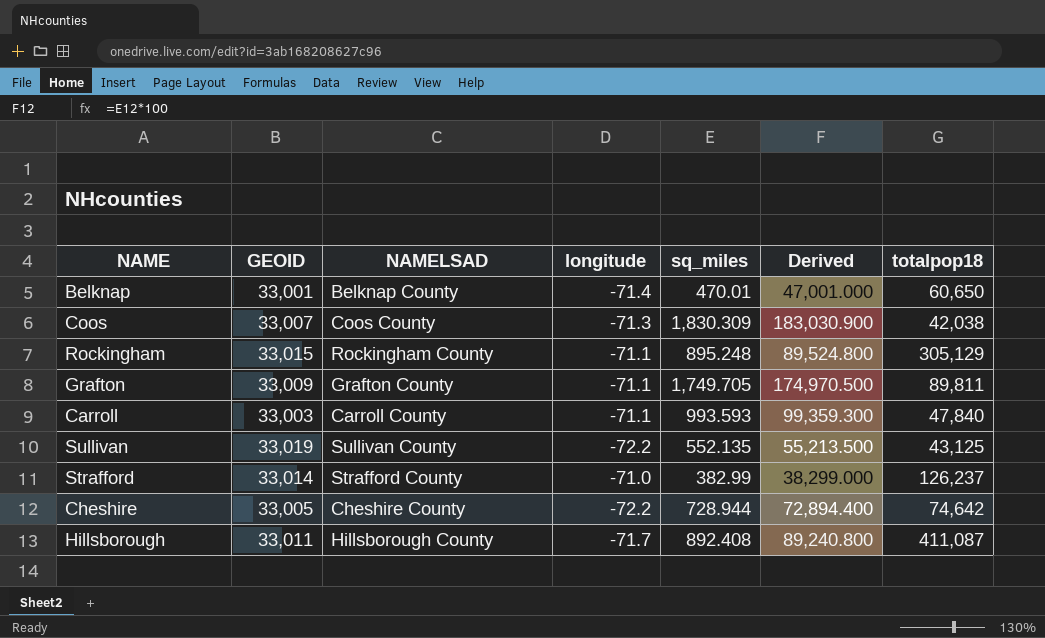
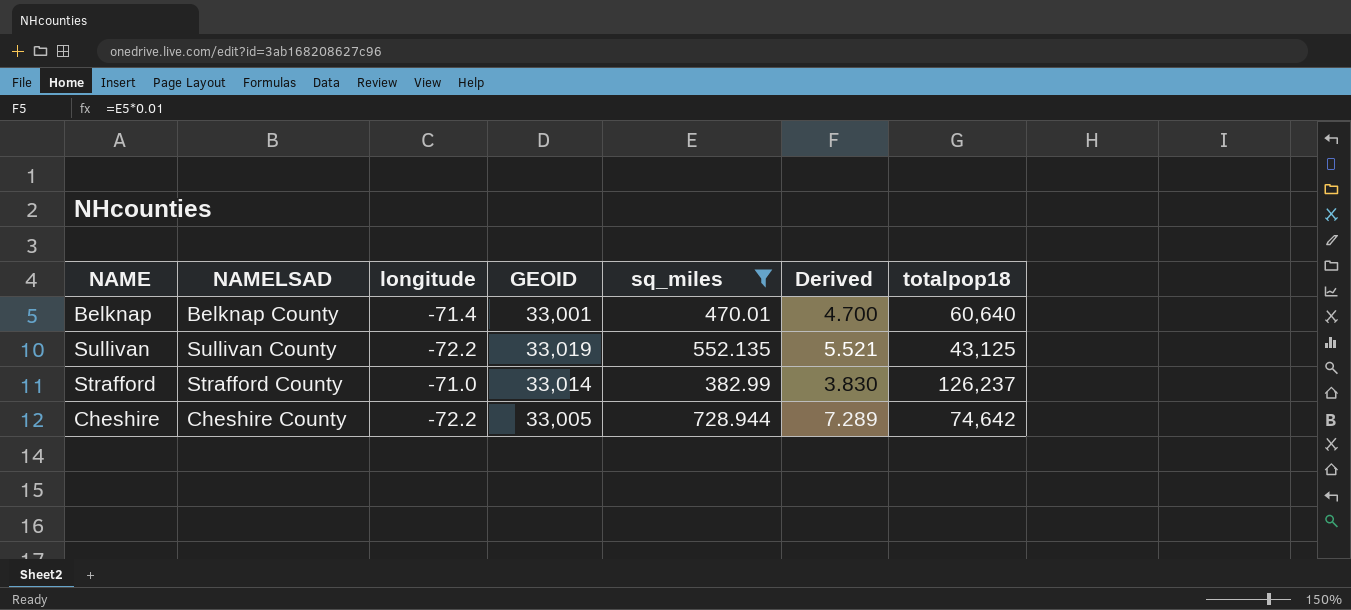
filter: none -> sq_miles <= 728.944
column GEOID | position: 2 -> 4
column Derived | formula: [sq_miles] * 100 -> [sq_miles] * 0.01
Belknap | totalpop18: 60,650 -> 60,640

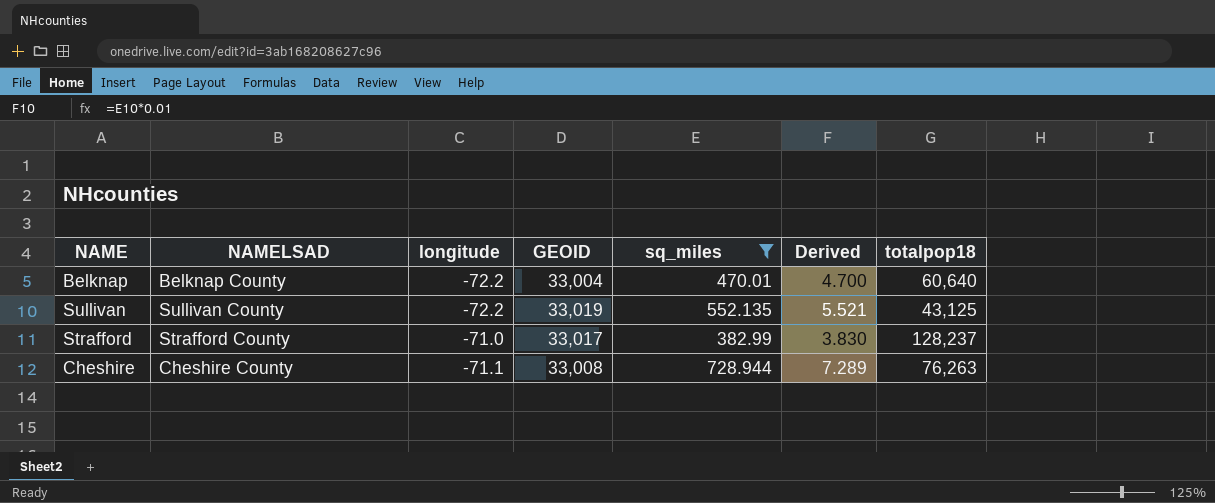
Belknap | longitude: -71.4 -> -72.2
Belknap | GEOID: 33,001 -> 33,004
Strafford | GEOID: 33,014 -> 33,017
Strafford | totalpop18: 126,237 -> 128,237
Cheshire | longitude: -72.2 -> -71.1
Cheshire | GEOID: 33,005 -> 33,008
Cheshire | totalpop18: 74,642 -> 76,263

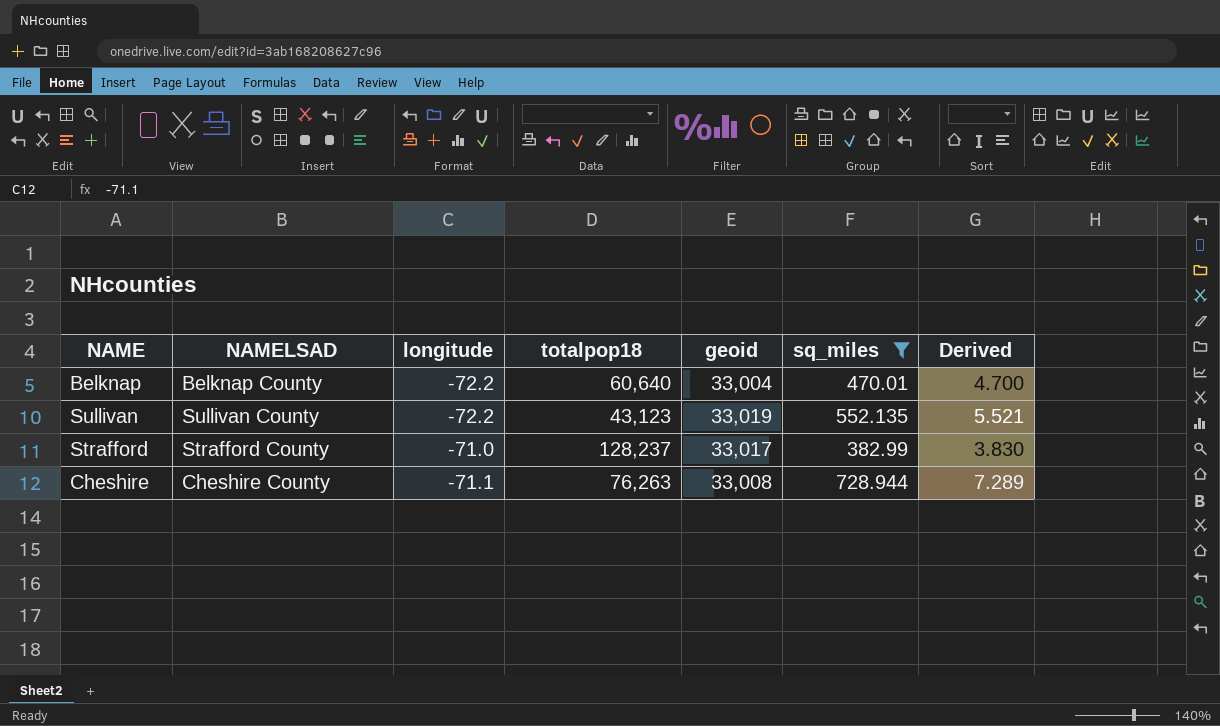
column totalpop18 | position: 7 -> 4
column name: GEOID -> geoid
Sullivan | totalpop18: 43,125 -> 43,123

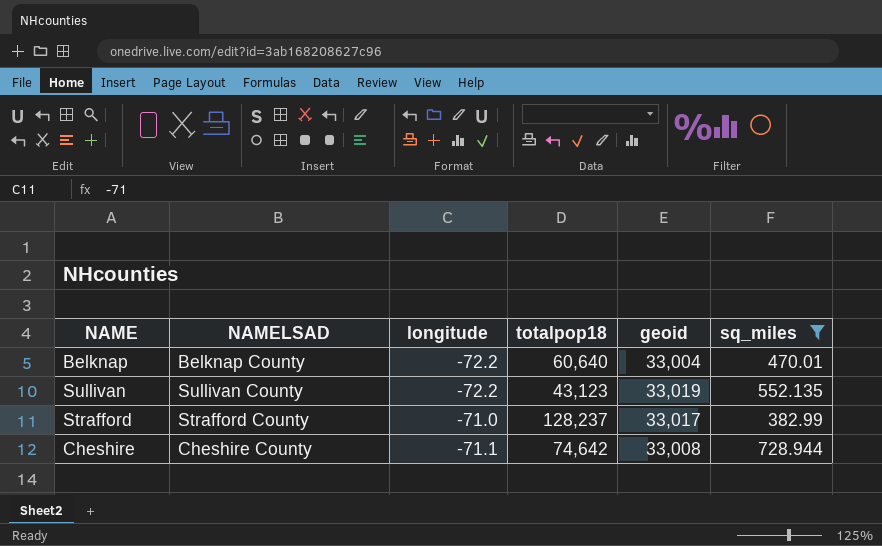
column Derived | formula: [sq_miles] * 0.01 -> none
Cheshire | totalpop18: 76,263 -> 74,642

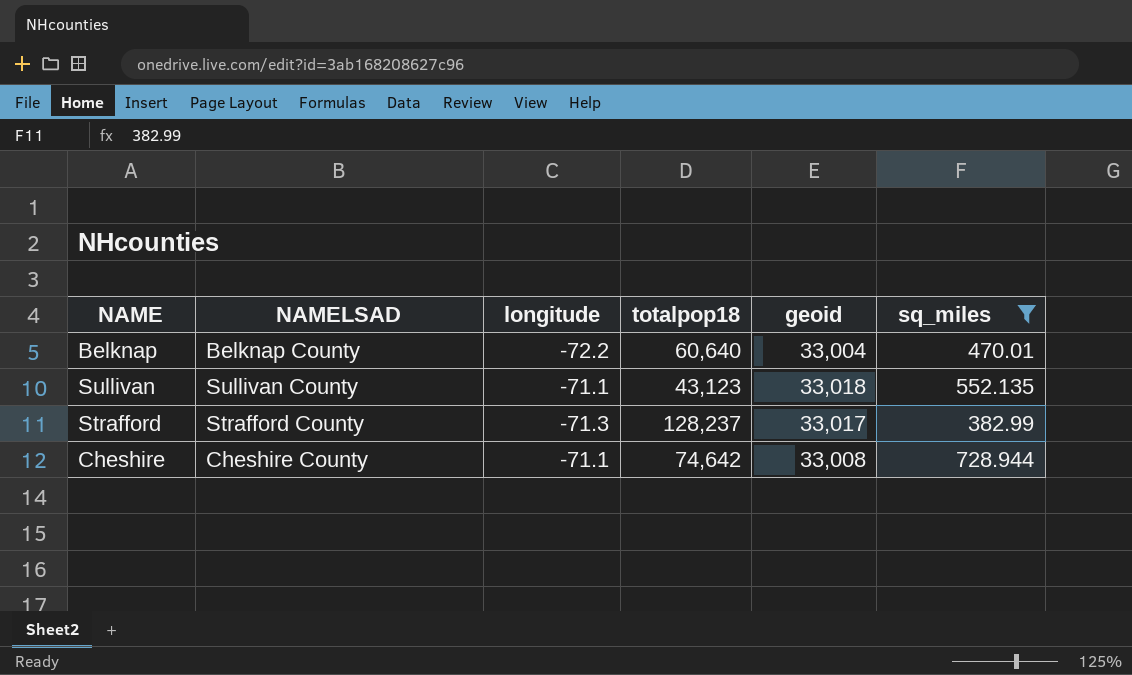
Sullivan | longitude: -72.2 -> -71.1
Sullivan | geoid: 33,019 -> 33,018
Strafford | longitude: -71.0 -> -71.3

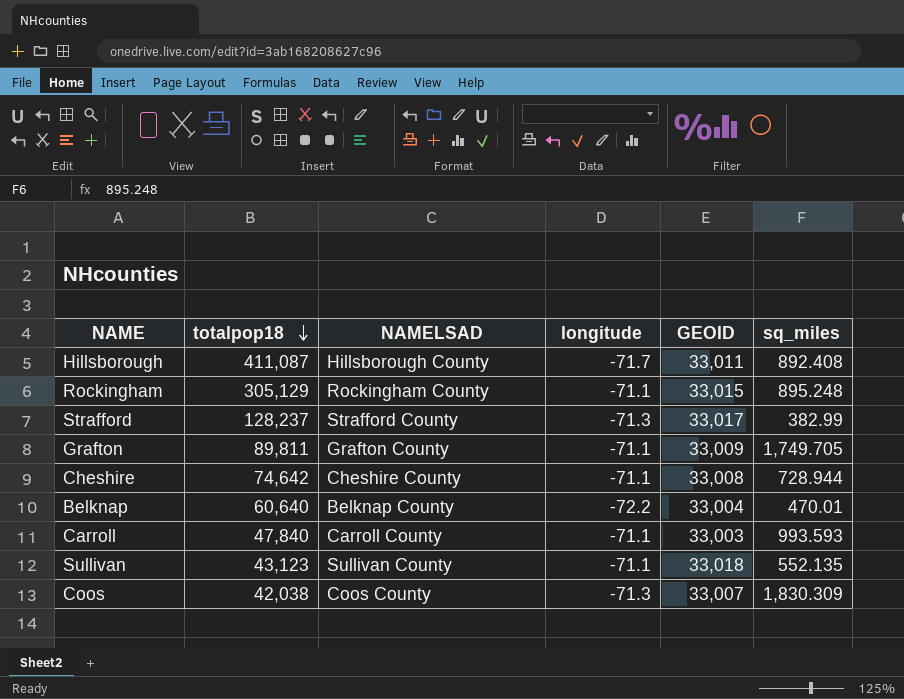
filter: sq_miles <= 728.944 -> none
row order: none -> totalpop18 descending
column totalpop18 | position: 4 -> 2
column name: geoid -> GEOID

